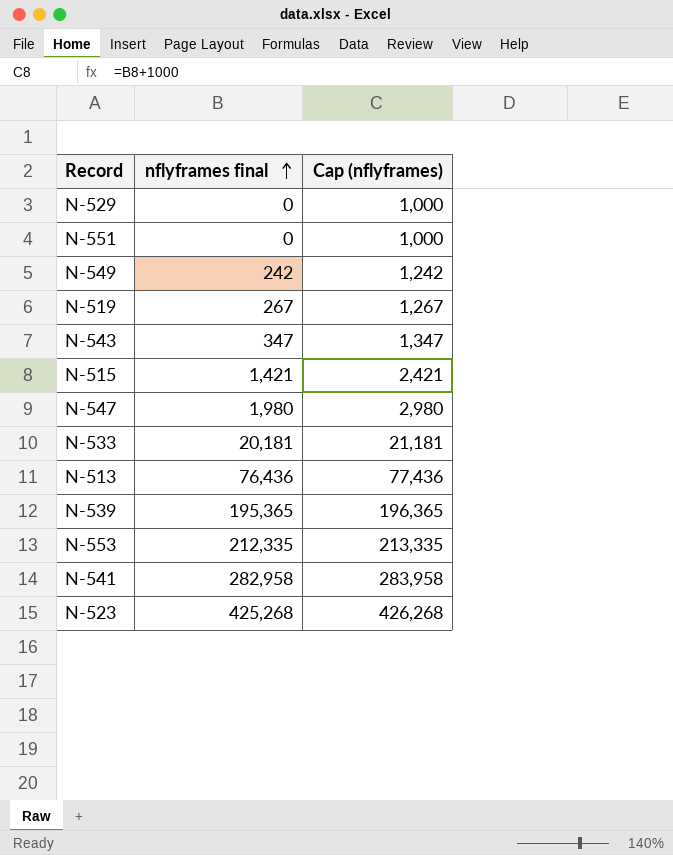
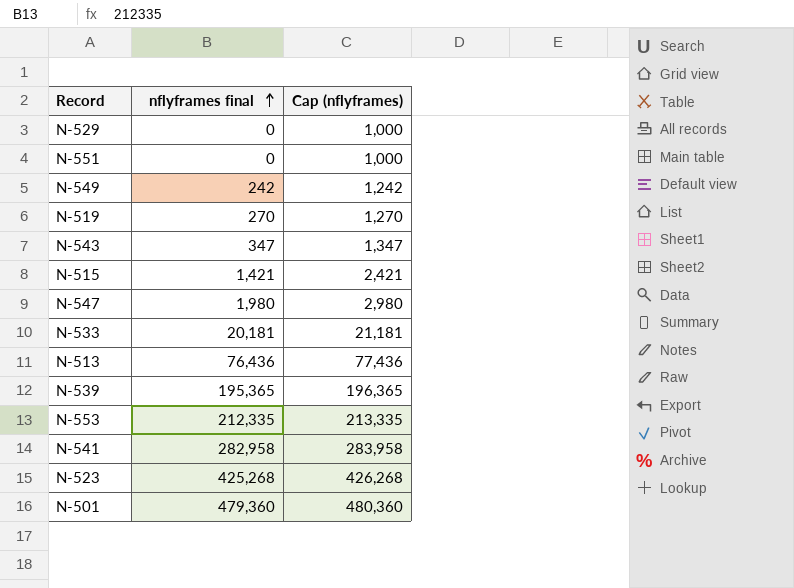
N-519 | nflyframes final: 267 -> 270
N-519 | Cap (nflyframes): 1,267 -> 1,270
row N-501: none -> 479,360 | 480,360

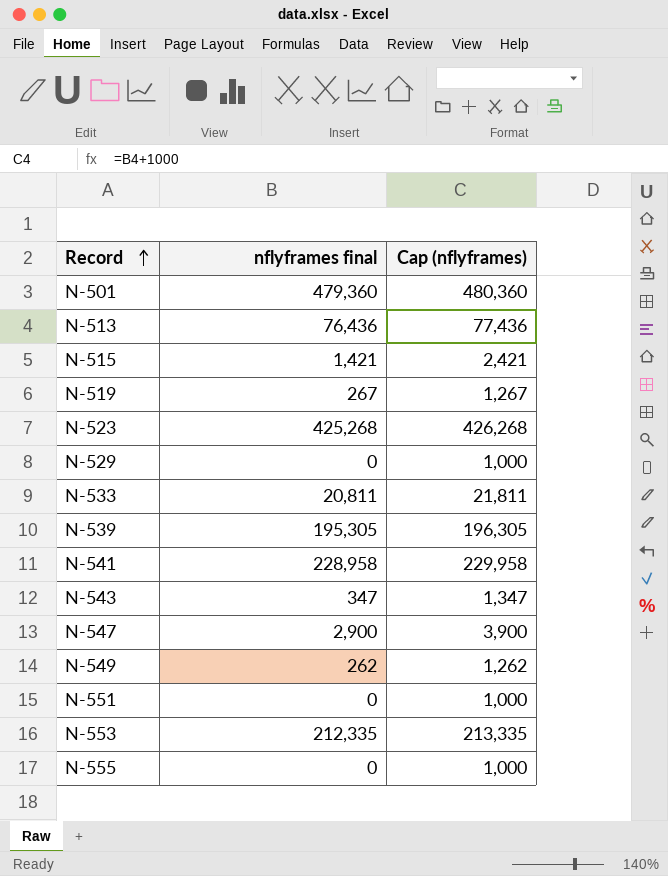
row order: nflyframes final ascending -> Record ascending
N-519 | nflyframes final: 270 -> 267
N-519 | Cap (nflyframes): 1,270 -> 1,267
N-533 | nflyframes final: 20,181 -> 20,811
N-533 | Cap (nflyframes): 21,181 -> 21,811
N-539 | nflyframes final: 195,365 -> 195,305
N-539 | Cap (nflyframes): 196,365 -> 196,305
N-541 | nflyframes final: 282,958 -> 228,958
N-541 | Cap (nflyframes): 283,958 -> 229,958
N-547 | nflyframes final: 1,980 -> 2,900
N-547 | Cap (nflyframes): 2,980 -> 3,900
N-549 | nflyframes final: 242 -> 262
N-549 | Cap (nflyframes): 1,242 -> 1,262
row N-555: none -> 0 | 1,000

